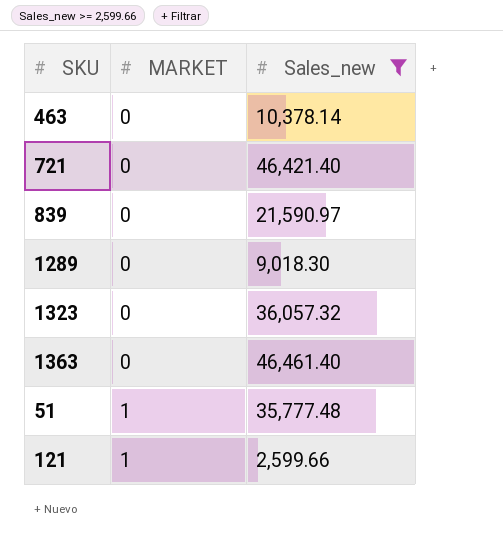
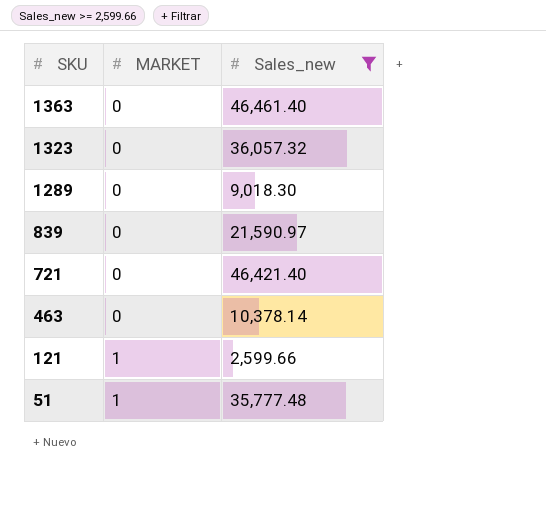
row order: MARKET ascending -> SKU descending

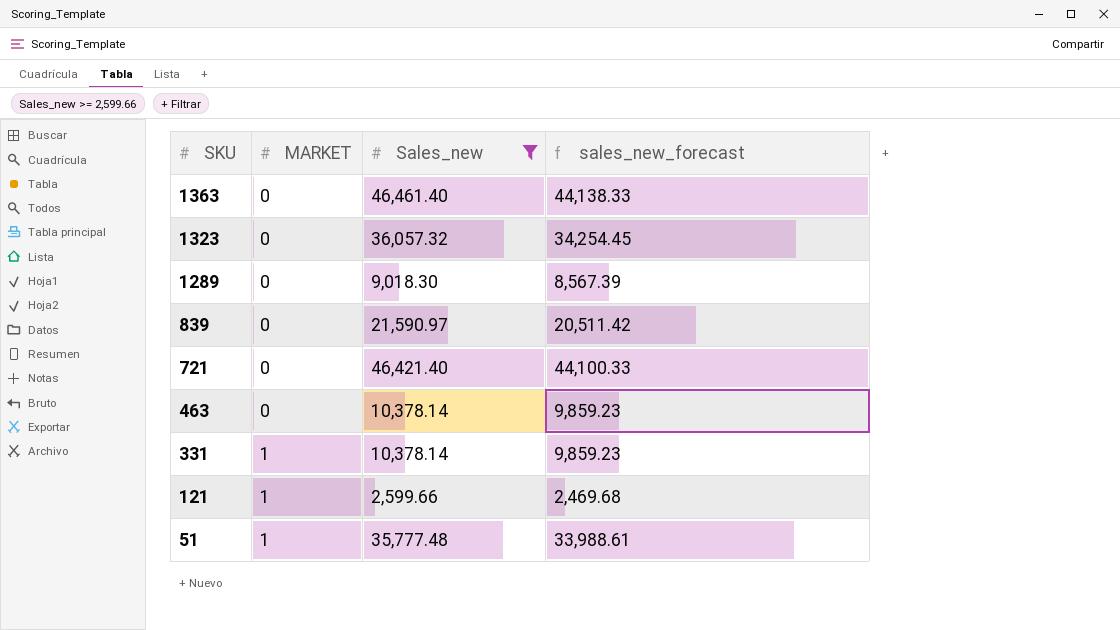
column sales_new_forecast | formula: none -> [Sales_new] * 0.95
row 331: none -> 1 | 10,378.14 | 9,859.23

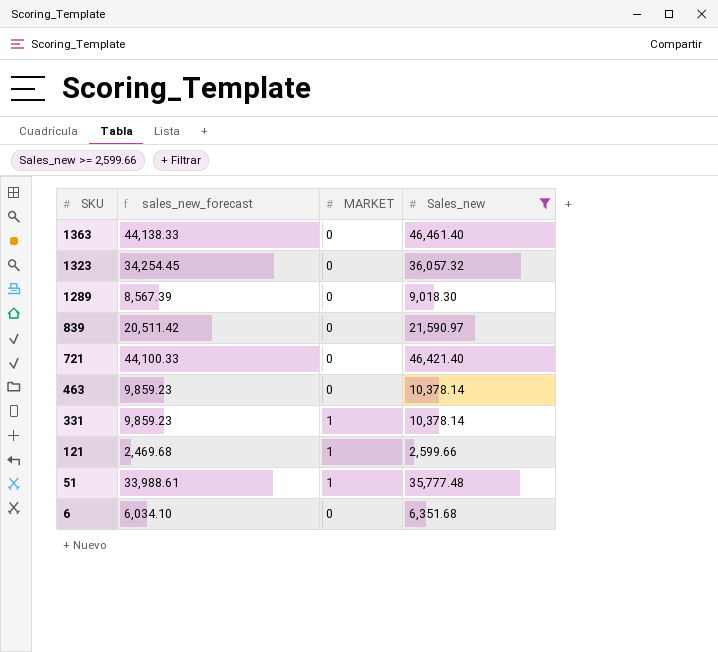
column sales_new_forecast | position: 4 -> 2
row 6: none -> 6,034.10 | 0 | 6,351.68

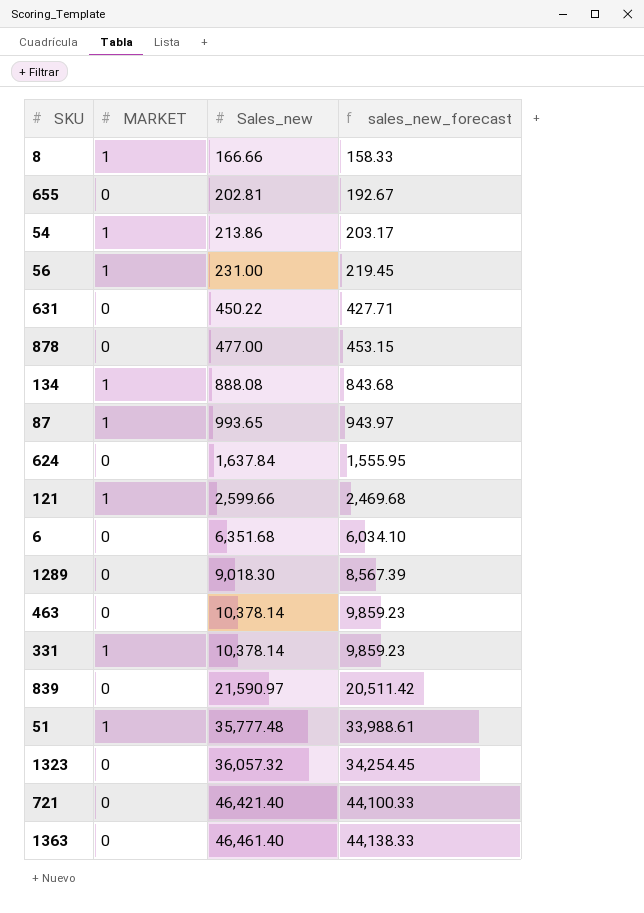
filter: Sales_new >= 2,599.66 -> none
row order: SKU descending -> Sales_new ascending
column sales_new_forecast | position: 2 -> 4

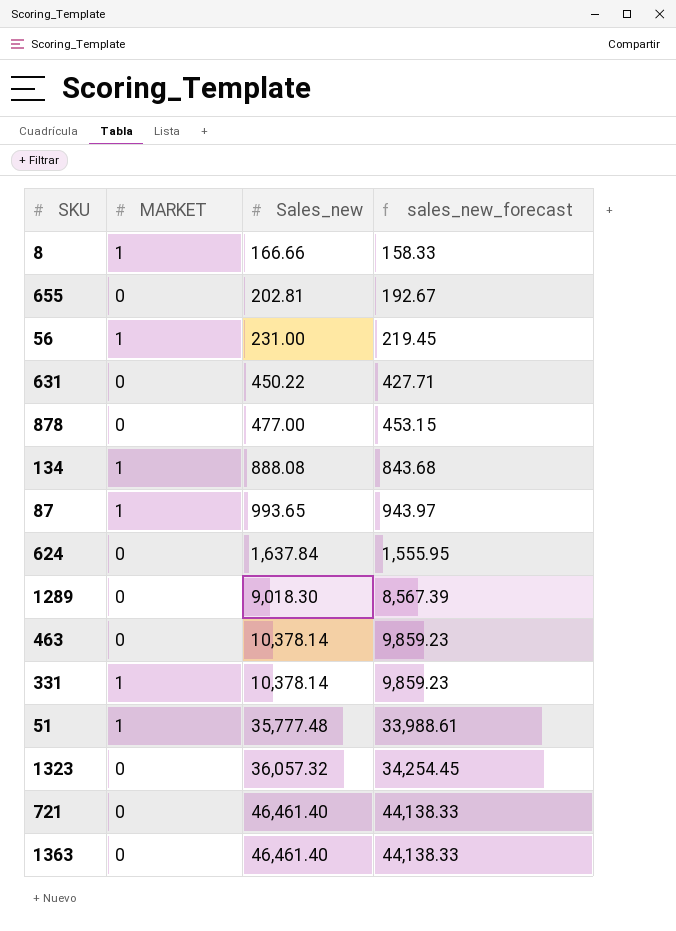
row 54: 1 | 213.86 | 203.17 -> none
row 121: 1 | 2,599.66 | 2,469.68 -> none
row 6: 0 | 6,351.68 | 6,034.10 -> none
row 839: 0 | 21,590.97 | 20,511.42 -> none
721 | Sales_new: 46,421.40 -> 46,461.40
721 | sales_new_forecast: 44,100.33 -> 44,138.33

